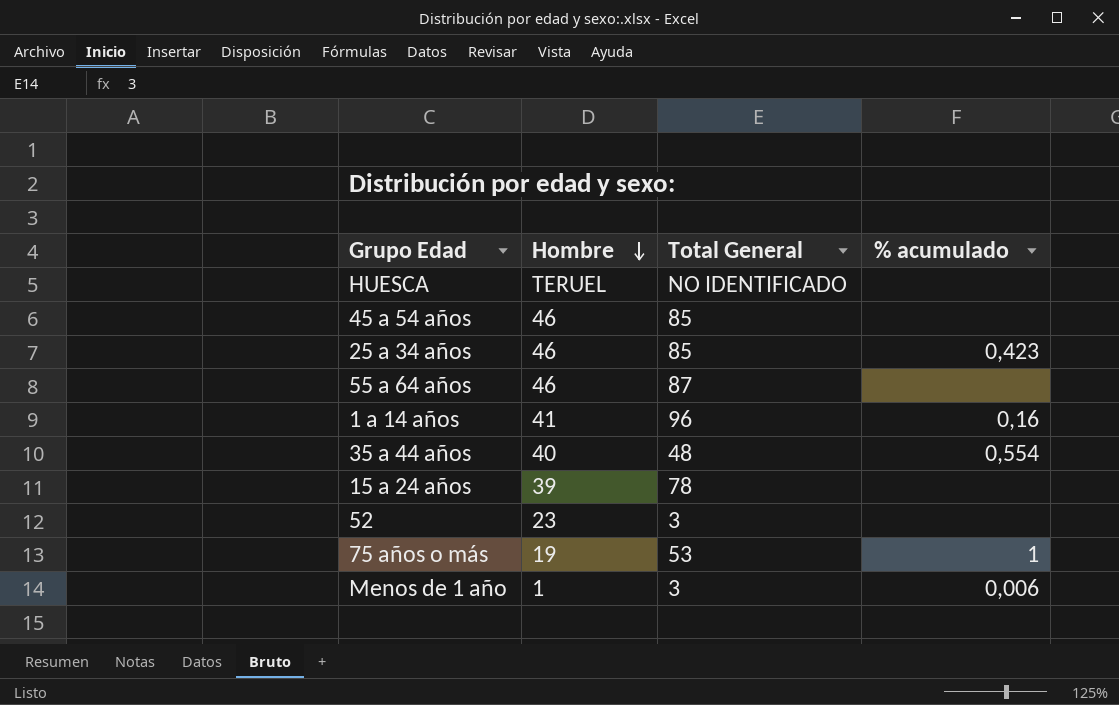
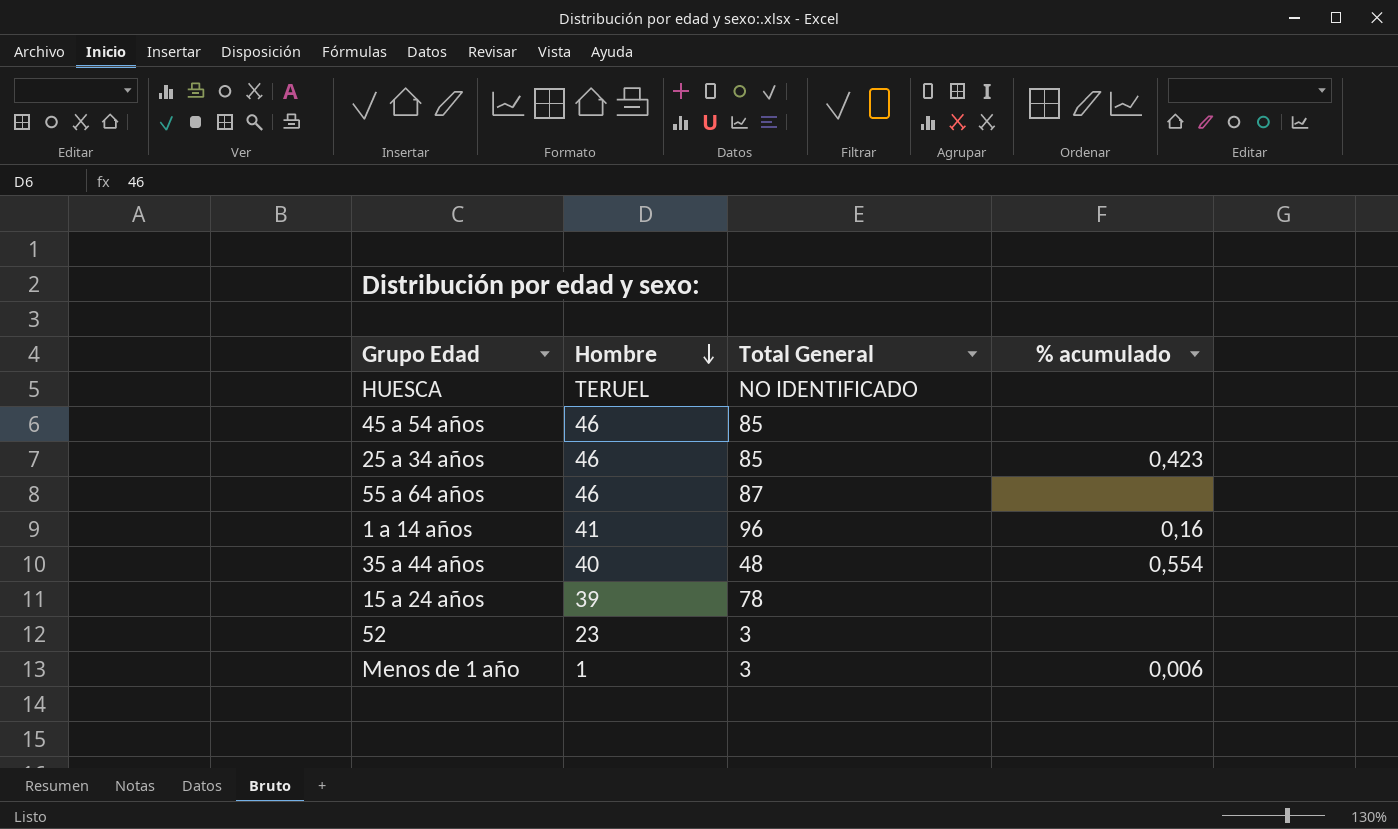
row 75 años o más: 19 | 53 | 1 -> none

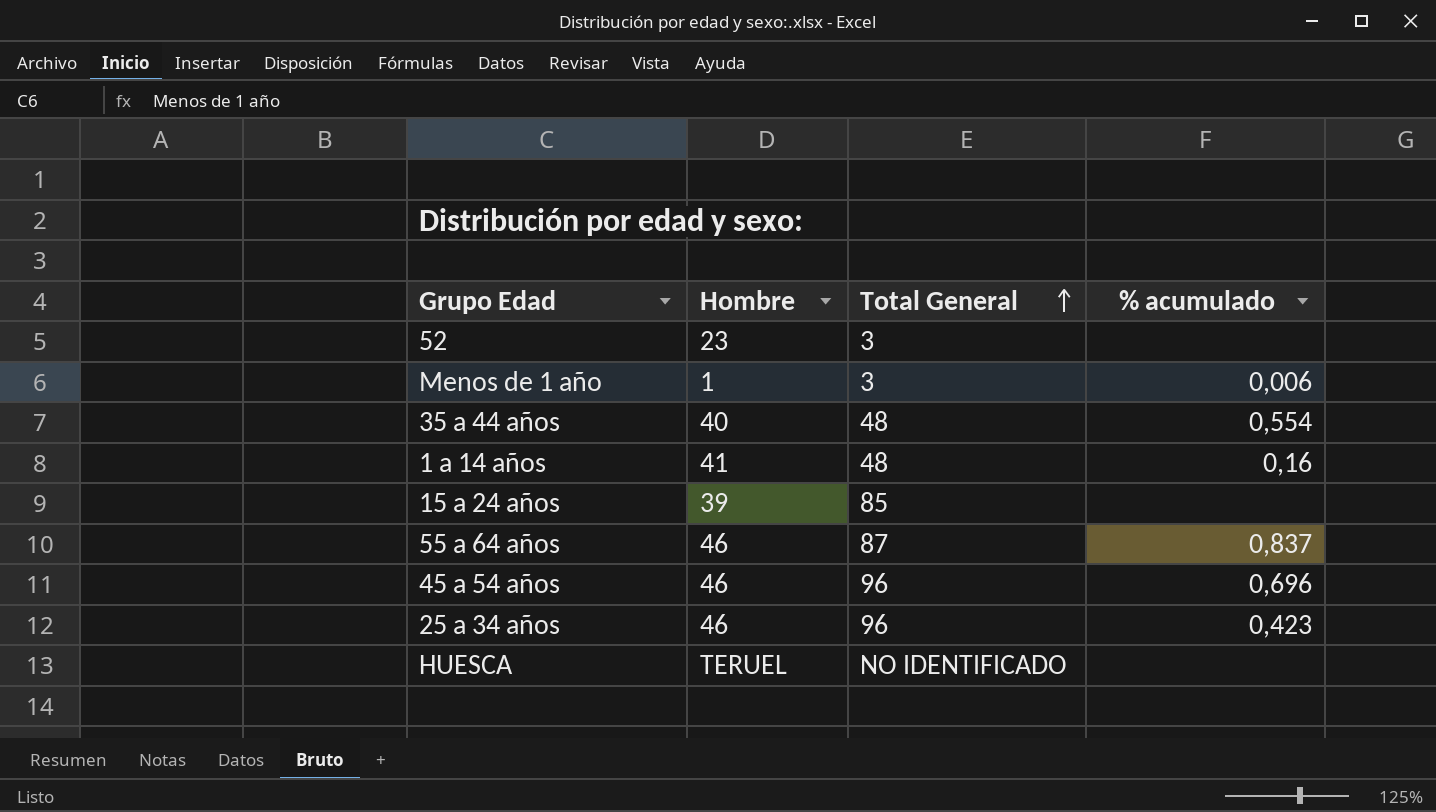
row order: Hombre descending -> Total General ascending
1 a 14 años | Total General: 96 -> 48
15 a 24 años | Total General: 78 -> 85
55 a 64 años | % acumulado: none -> 0,837
45 a 54 años | Total General: 85 -> 96
45 a 54 años | % acumulado: none -> 0,696
25 a 34 años | Total General: 85 -> 96

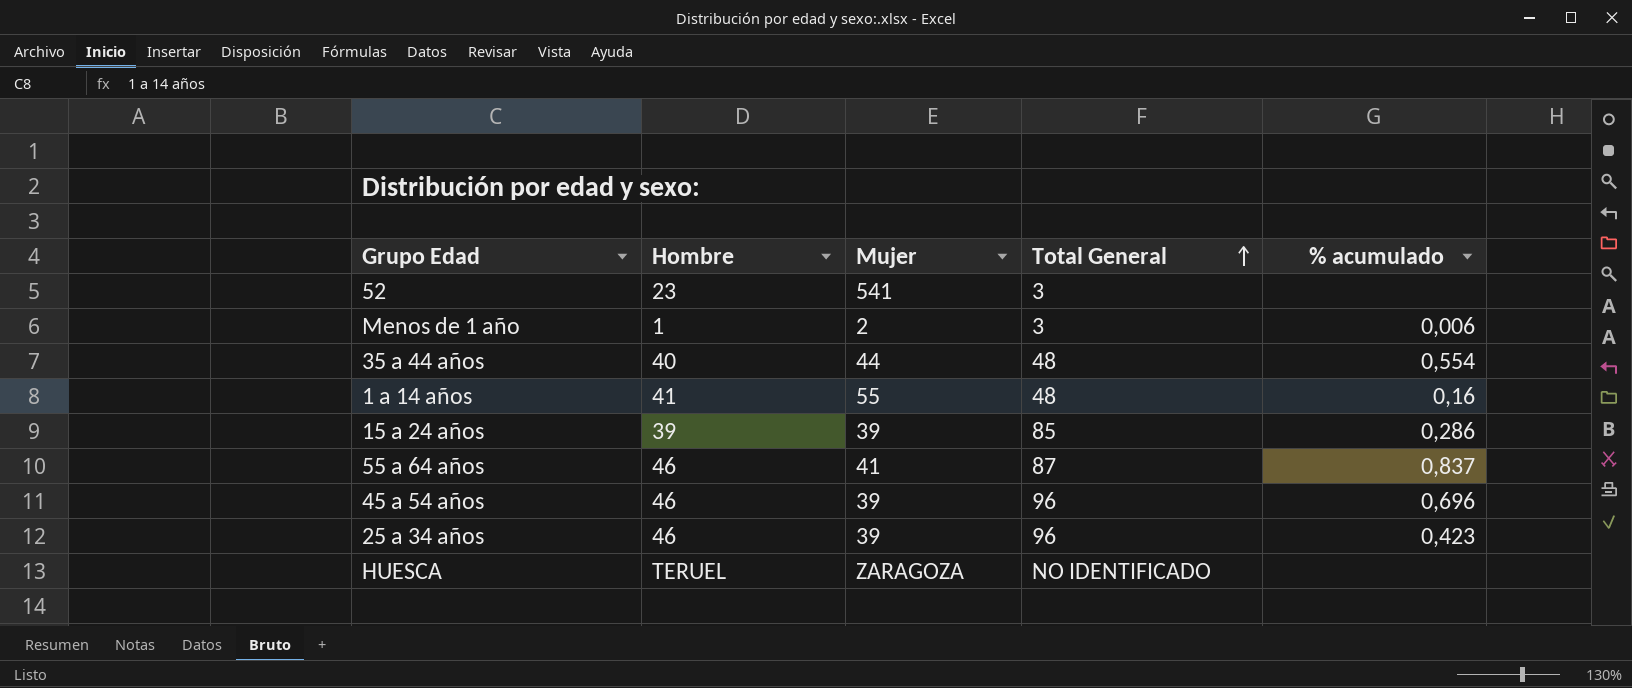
column Mujer | position: none -> 3
15 a 24 años | % acumulado: none -> 0,286

